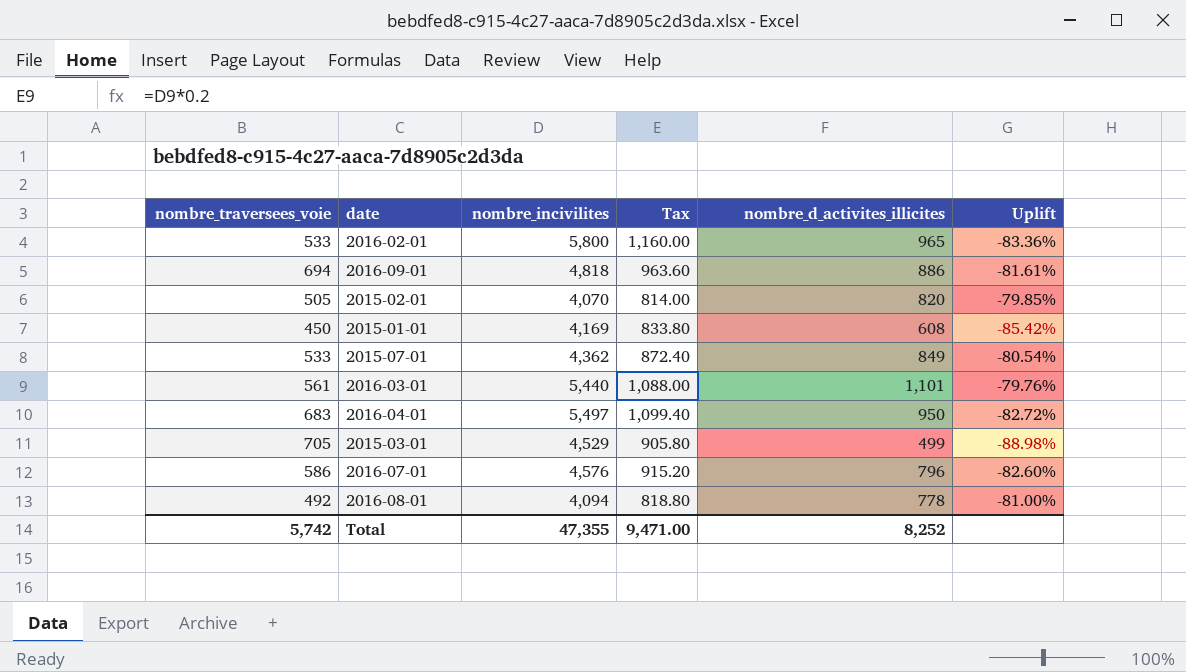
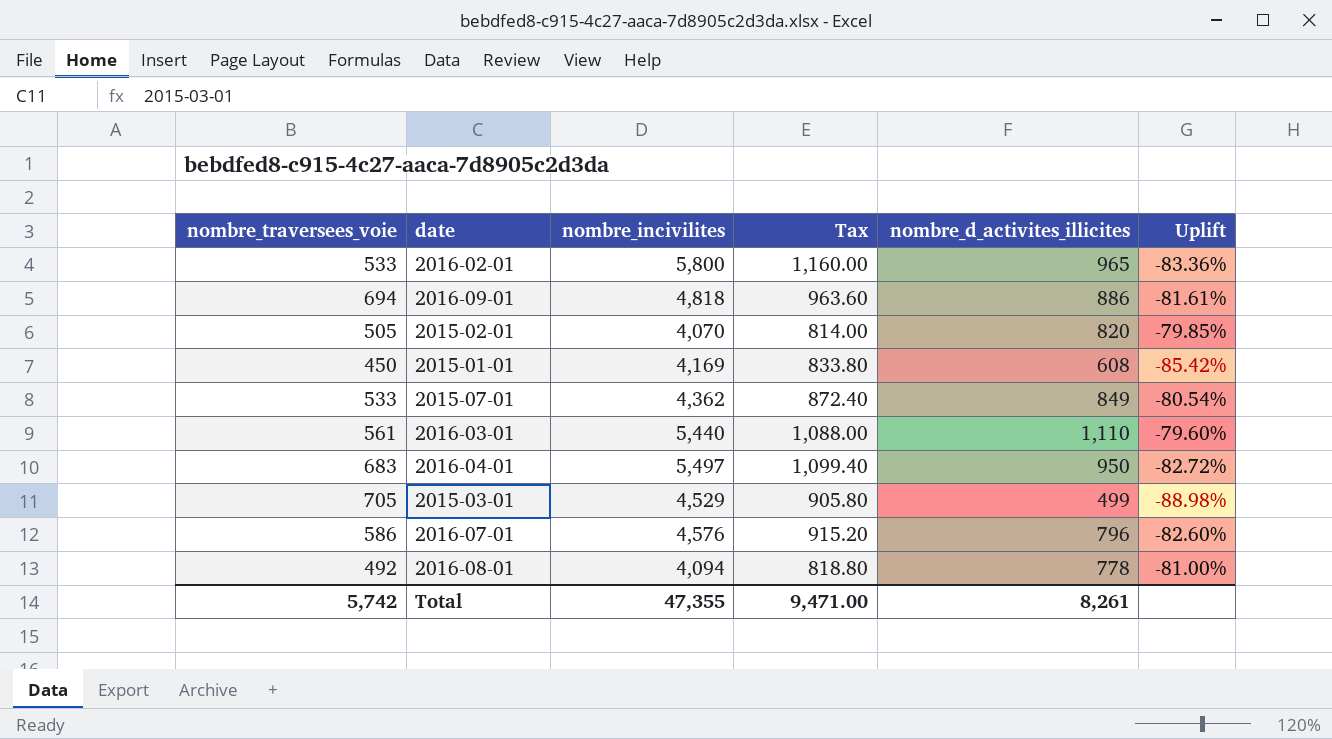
2016-03-01 | nombre_d_activites_illicites: 1,101 -> 1,110
2016-03-01 | Uplift: -79.76% -> -79.60%
Total | nombre_d_activites_illicites: 8,252 -> 8,261

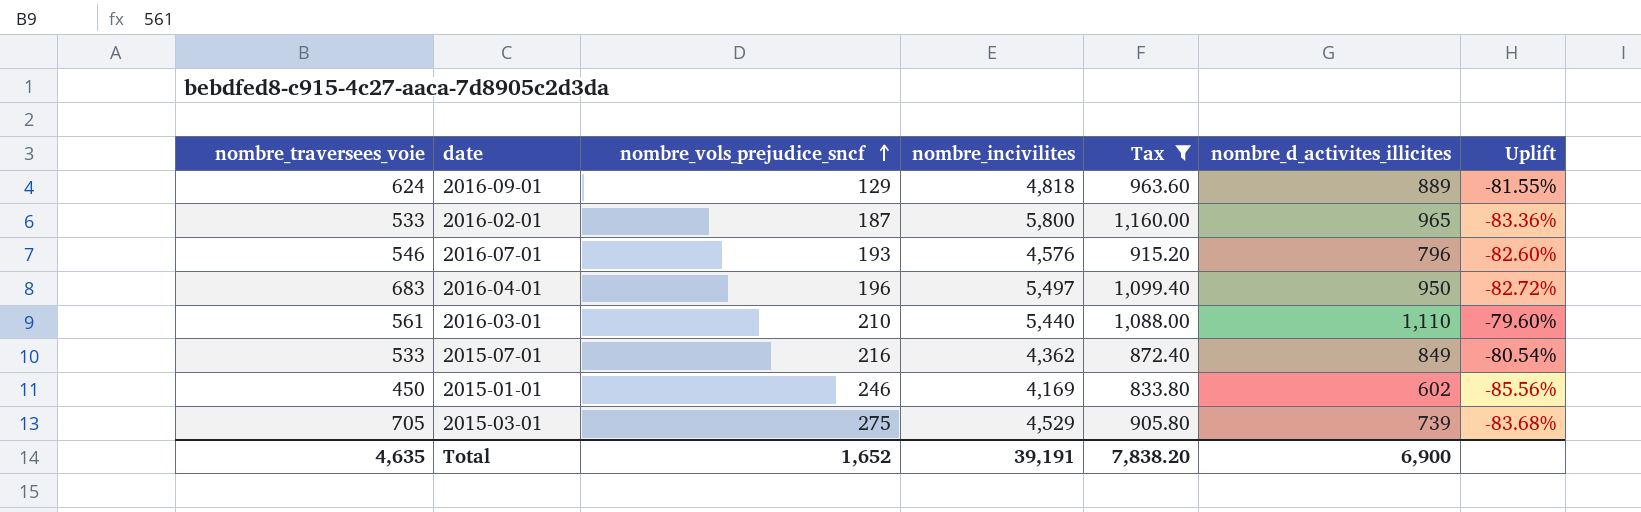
filter: none -> Tax >= 833.80
row order: none -> nombre_vols_prejudice_sncf ascending
column nombre_vols_prejudice_sncf | position: none -> 3
2016-09-01 | nombre_traversees_voie: 694 -> 624
2016-09-01 | nombre_d_activites_illicites: 886 -> 889
2016-09-01 | Uplift: -81.61% -> -81.55%
2016-07-01 | nombre_traversees_voie: 586 -> 546
2015-01-01 | nombre_d_activites_illicites: 608 -> 602
2015-01-01 | Uplift: -85.42% -> -85.56%
2015-03-01 | nombre_d_activites_illicites: 499 -> 739
2015-03-01 | Uplift: -88.98% -> -83.68%
Total | nombre_traversees_voie: 5,742 -> 4,635
Total | nombre_incivilites: 47,355 -> 39,191
Total | Tax: 9,471.00 -> 7,838.20
Total | nombre_d_activites_illicites: 8,261 -> 6,900

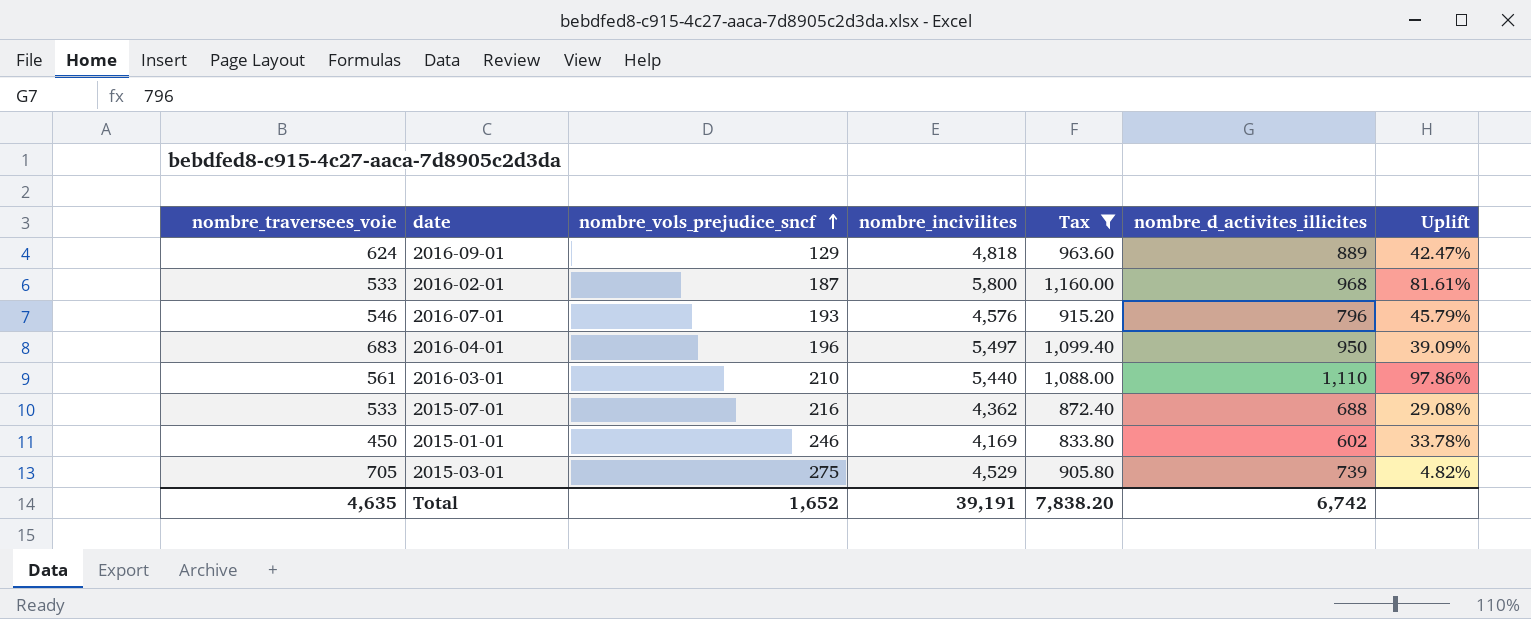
column Uplift | formula: ([nombre_d_activites_illicites] - [nombre_incivilites]) / [nombre_incivilites] -> ([nombre_d_activites_illicites] - [nombre_traversees_voie]) / [nombre_traversees_voie]
2016-02-01 | nombre_d_activites_illicites: 965 -> 968
2015-07-01 | nombre_d_activites_illicites: 849 -> 688
Total | nombre_d_activites_illicites: 6,900 -> 6,742

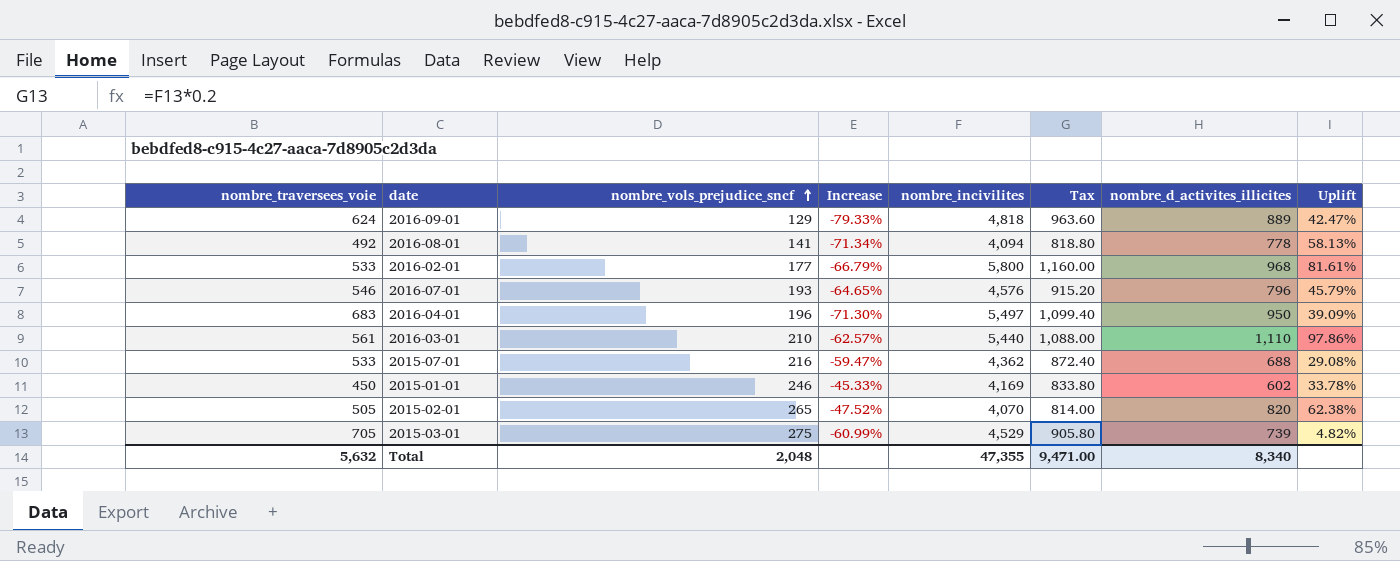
filter: Tax >= 833.80 -> none
column Increase | formula: none -> ([nombre_vols_prejudice_sncf] - [nombre_traversees_voie]) / [nombre_traversees_voie]
2016-02-01 | nombre_vols_prejudice_sncf: 187 -> 177
Total | nombre_traversees_voie: 4,635 -> 5,632
Total | nombre_vols_prejudice_sncf: 1,652 -> 2,048
Total | nombre_incivilites: 39,191 -> 47,355
Total | Tax: 7,838.20 -> 9,471.00
Total | nombre_d_activites_illicites: 6,742 -> 8,340

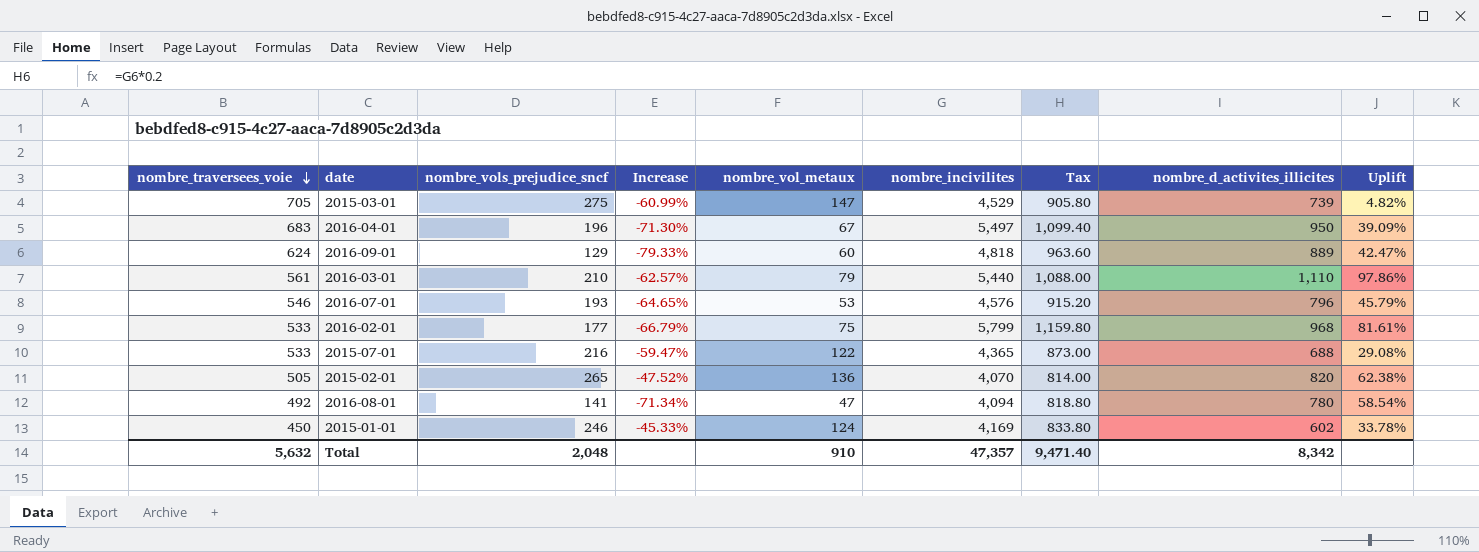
row order: nombre_vols_prejudice_sncf ascending -> nombre_traversees_voie descending
column nombre_vol_metaux | position: none -> 5
2016-02-01 | nombre_incivilites: 5,800 -> 5,799
2016-02-01 | Tax: 1,160.00 -> 1,159.80
2015-07-01 | nombre_incivilites: 4,362 -> 4,365
2015-07-01 | Tax: 872.40 -> 873.00
2016-08-01 | nombre_d_activites_illicites: 778 -> 780
2016-08-01 | Uplift: 58.13% -> 58.54%
Total | nombre_incivilites: 47,355 -> 47,357
Total | Tax: 9,471.00 -> 9,471.40
Total | nombre_d_activites_illicites: 8,340 -> 8,342

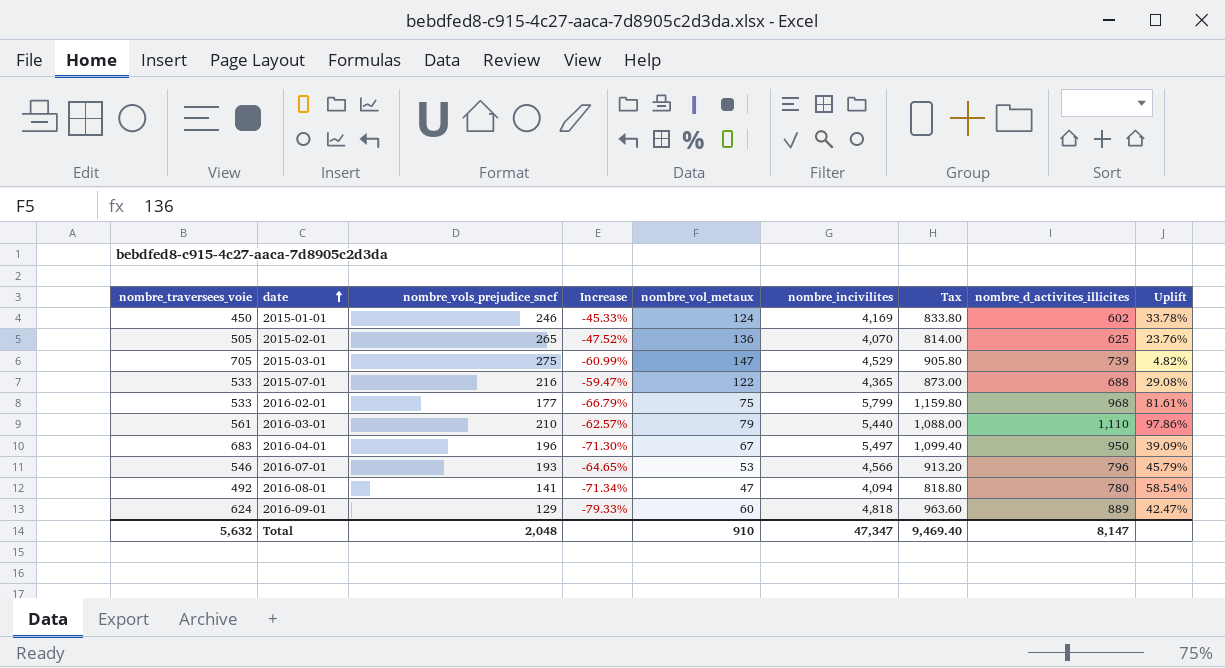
row order: nombre_traversees_voie descending -> date ascending
2015-02-01 | nombre_d_activites_illicites: 820 -> 625
2015-02-01 | Uplift: 62.38% -> 23.76%
2016-07-01 | nombre_incivilites: 4,576 -> 4,566
2016-07-01 | Tax: 915.20 -> 913.20
Total | nombre_incivilites: 47,357 -> 47,347
Total | Tax: 9,471.40 -> 9,469.40
Total | nombre_d_activites_illicites: 8,342 -> 8,147

